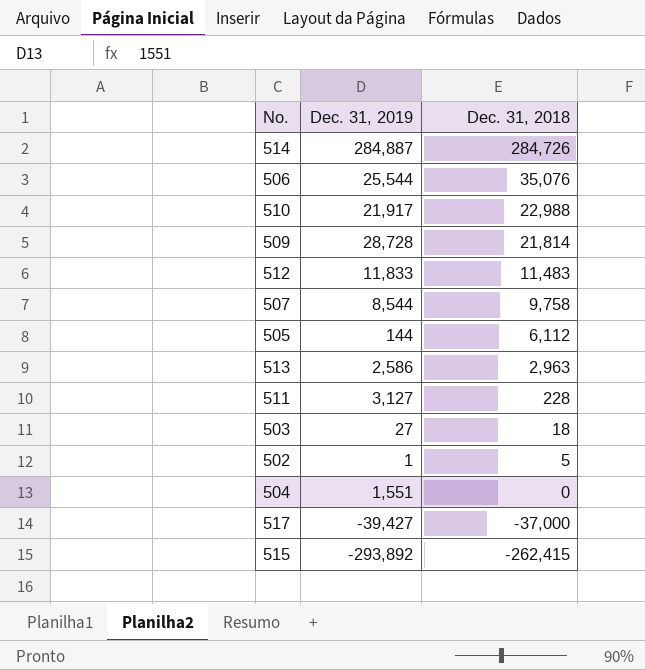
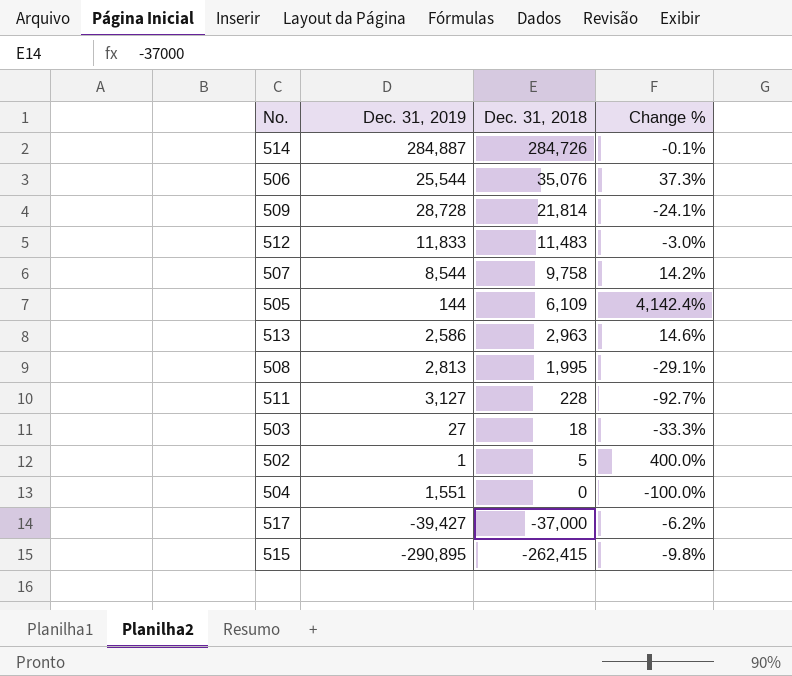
column Change % | formula: none -> ([Dec. 31, 2018] - [Dec. 31, 2019]) / [Dec. 31, 2019]
row 510: 21,917 | 22,988 -> none
505 | Dec. 31, 2018: 6,112 -> 6,109
row 508: none -> 2,813 | 1,995 | -29.1%
515 | Dec. 31, 2019: -293,892 -> -290,895

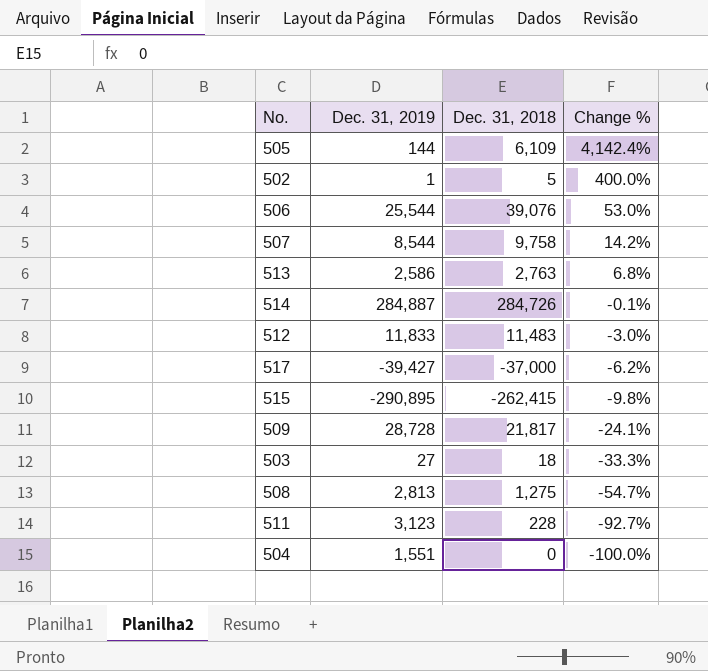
row order: Dec. 31, 2018 descending -> Change % descending
506 | Dec. 31, 2018: 35,076 -> 39,076
506 | Change %: 37.3% -> 53.0%
513 | Dec. 31, 2018: 2,963 -> 2,763
513 | Change %: 14.6% -> 6.8%
509 | Dec. 31, 2018: 21,814 -> 21,817
508 | Dec. 31, 2018: 1,995 -> 1,275
508 | Change %: -29.1% -> -54.7%
511 | Dec. 31, 2019: 3,127 -> 3,123

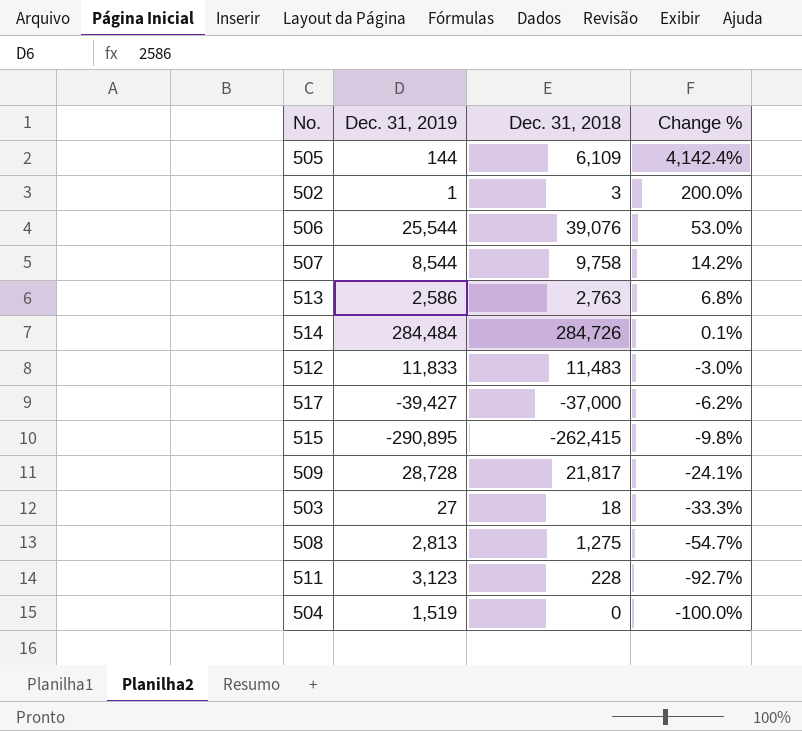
502 | Dec. 31, 2018: 5 -> 3
502 | Change %: 400.0% -> 200.0%
514 | Dec. 31, 2019: 284,887 -> 284,484
514 | Change %: -0.1% -> 0.1%
504 | Dec. 31, 2019: 1,551 -> 1,519

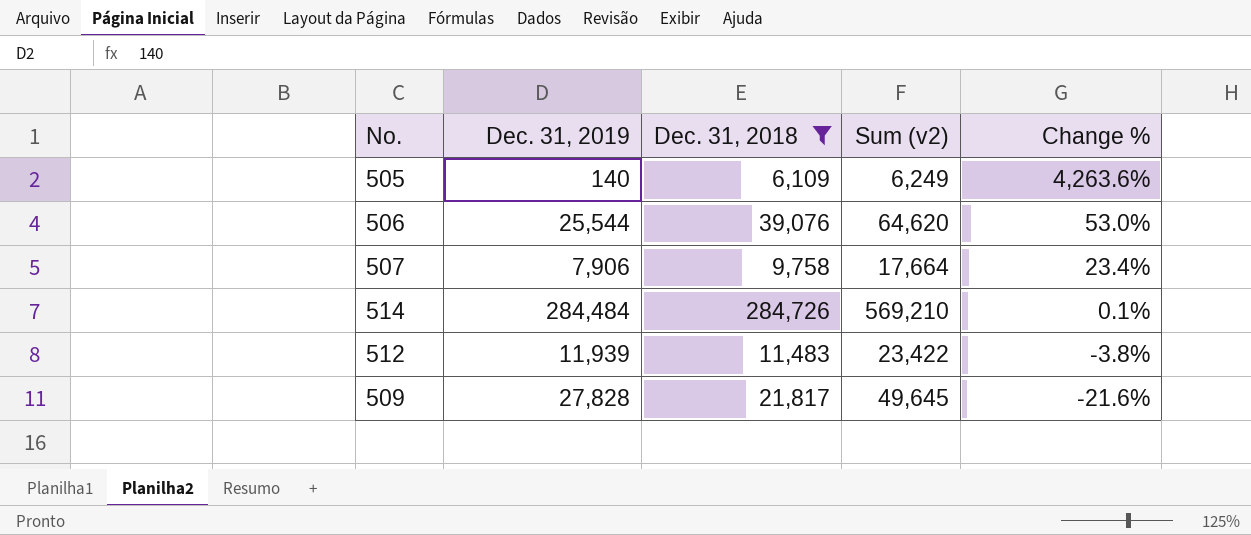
filter: none -> Dec. 31, 2018 >= 6,109
column Sum (v2) | formula: none -> [Dec. 31, 2019] + [Dec. 31, 2018]
505 | Dec. 31, 2019: 144 -> 140
505 | Change %: 4,142.4% -> 4,263.6%
507 | Dec. 31, 2019: 8,544 -> 7,906
507 | Change %: 14.2% -> 23.4%
512 | Dec. 31, 2019: 11,833 -> 11,939
512 | Change %: -3.0% -> -3.8%
509 | Dec. 31, 2019: 28,728 -> 27,828
509 | Change %: -24.1% -> -21.6%

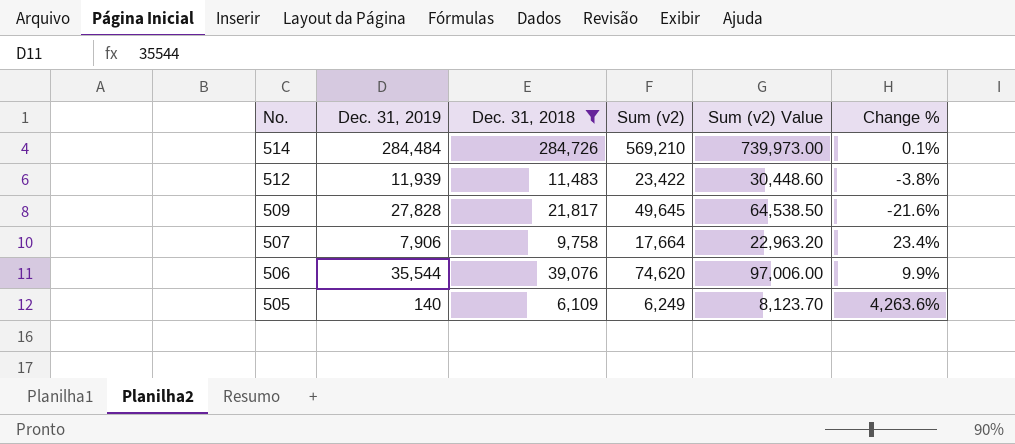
row order: Change % descending -> No. descending
column Sum (v2) Value | formula: none -> [Sum (v2)] * 1.3
506 | Dec. 31, 2019: 25,544 -> 35,544
506 | Sum (v2): 64,620 -> 74,620
506 | Change %: 53.0% -> 9.9%

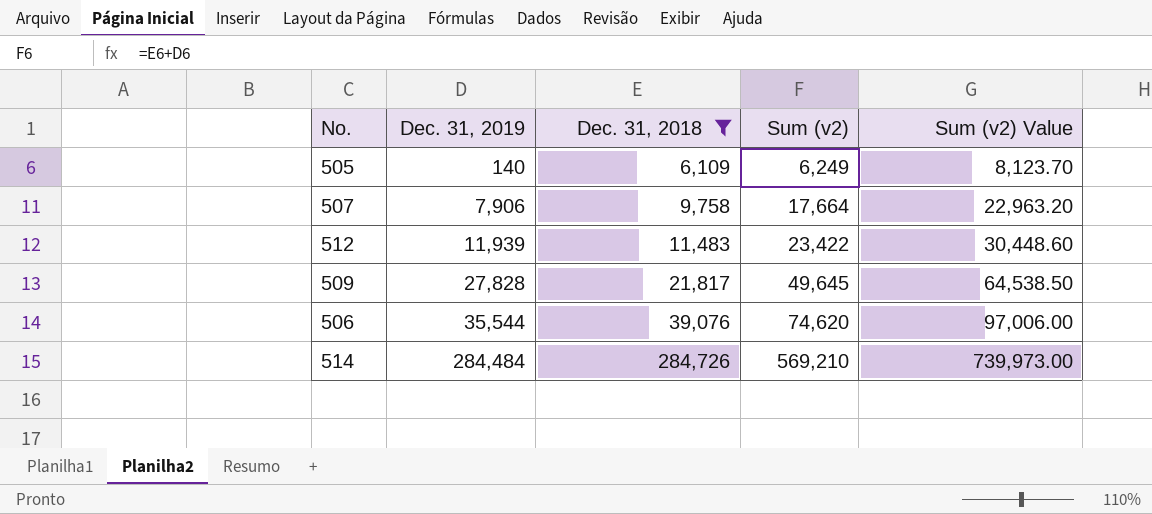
row order: No. descending -> Dec. 31, 2019 ascending
column Change % | formula: ([Dec. 31, 2018] - [Dec. 31, 2019]) / [Dec. 31, 2019] -> none

